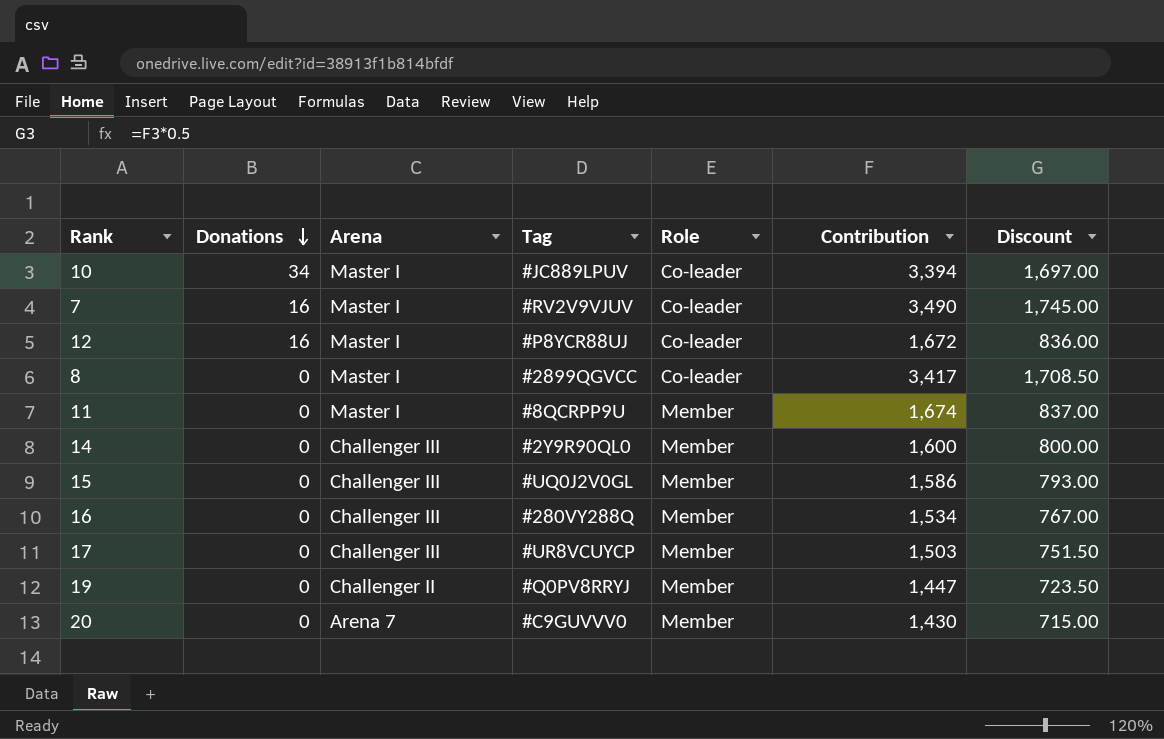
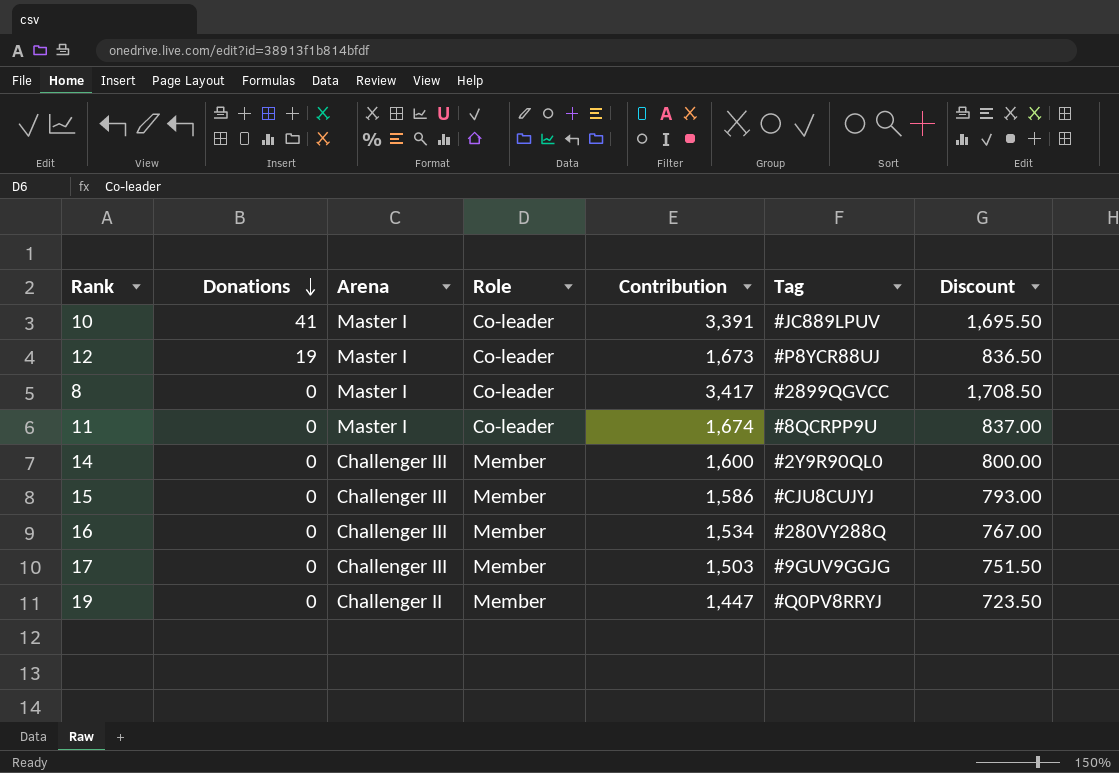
column Tag | position: 4 -> 6
row 7: 16 | Master I | #RV2V9VJUV | Co-leader | 3,490 | 1,745.00 -> none
row 20: 0 | Arena 7 | #C9GUVVV0 | Member | 1,430 | 715.00 -> none
10 | Donations: 34 -> 41
10 | Contribution: 3,394 -> 3,391
10 | Discount: 1,697.00 -> 1,695.50
12 | Donations: 16 -> 19
12 | Contribution: 1,672 -> 1,673
12 | Discount: 836.00 -> 836.50
11 | Role: Member -> Co-leader
15 | Tag: #UQ0J2V0GL -> #CJU8CUJYJ
17 | Tag: #UR8VCUYCP -> #9GUV9GGJG

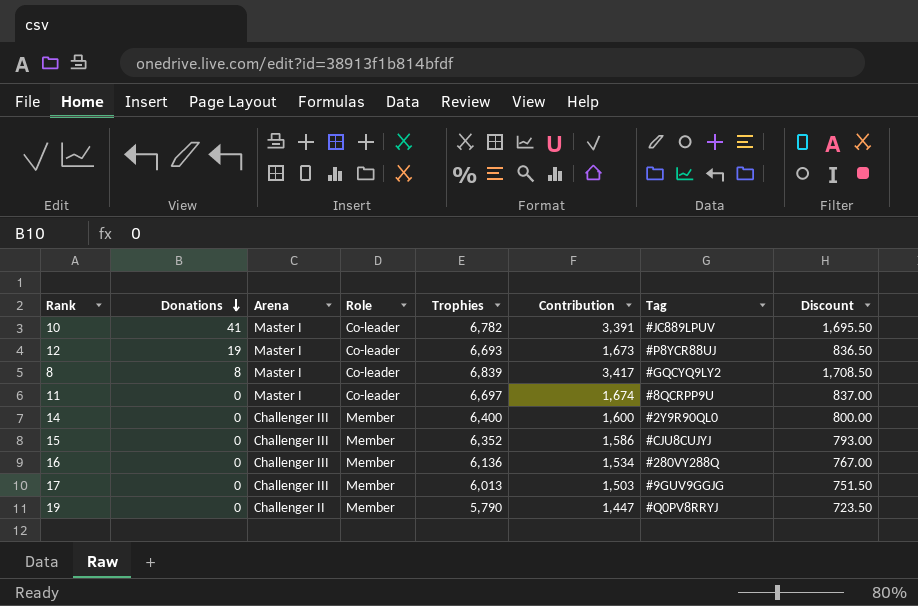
column Trophies | position: none -> 5
8 | Donations: 0 -> 8
8 | Tag: #2899QGVCC -> #GQCYQ9LY2

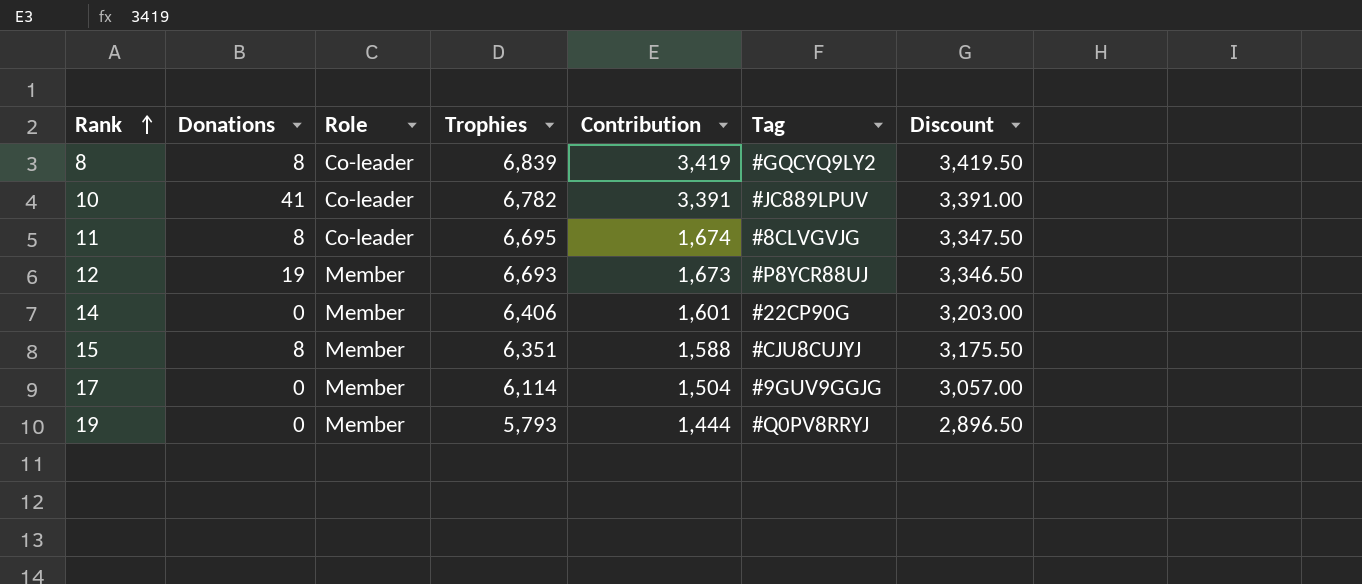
row order: Donations descending -> Rank ascending
column Arena | position: 3 -> none
column Discount | formula: [Contribution] * 0.5 -> [Trophies] * 0.5
row 16: 0 | Challenger III | Member | 6,136 | 1,534 | #280VY288Q | 767.00 -> none
8 | Contribution: 3,417 -> 3,419
11 | Donations: 0 -> 8
11 | Trophies: 6,697 -> 6,695
11 | Tag: #8QCRPP9U -> #8CLVGVJG
12 | Role: Co-leader -> Member
14 | Trophies: 6,400 -> 6,406
14 | Contribution: 1,600 -> 1,601
14 | Tag: #2Y9R90QL0 -> #22CP90G
15 | Donations: 0 -> 8
15 | Trophies: 6,352 -> 6,351
15 | Contribution: 1,586 -> 1,588
17 | Trophies: 6,013 -> 6,114
17 | Contribution: 1,503 -> 1,504
19 | Trophies: 5,790 -> 5,793
19 | Contribution: 1,447 -> 1,444

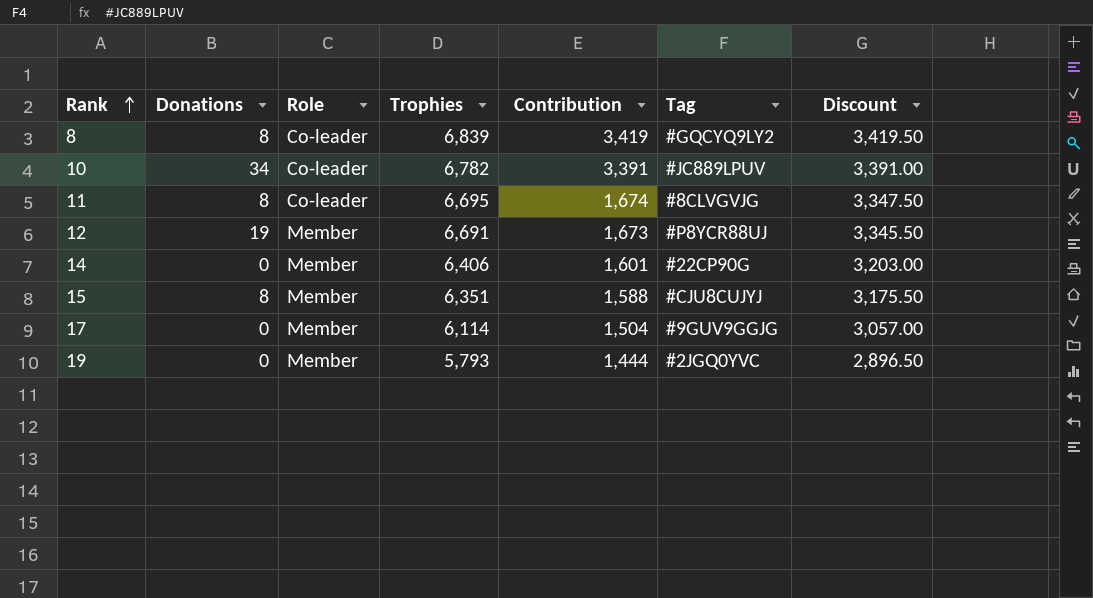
10 | Donations: 41 -> 34
12 | Trophies: 6,693 -> 6,691
12 | Discount: 3,346.50 -> 3,345.50
19 | Tag: #Q0PV8RRYJ -> #2JGQ0YVC

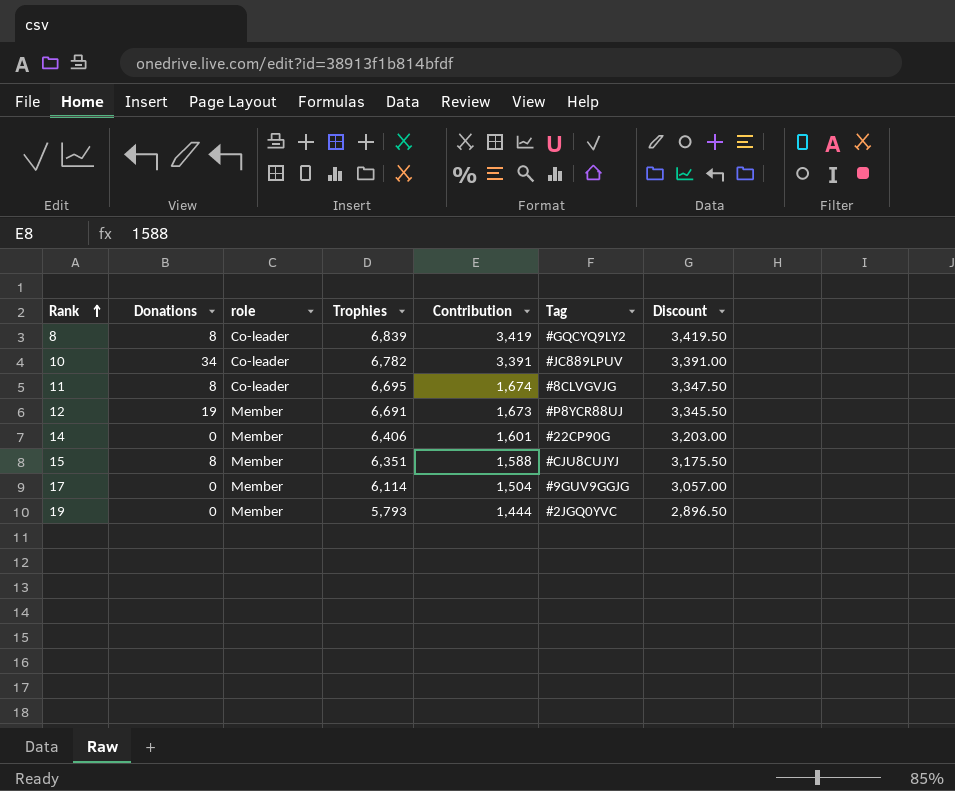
column name: Role -> role

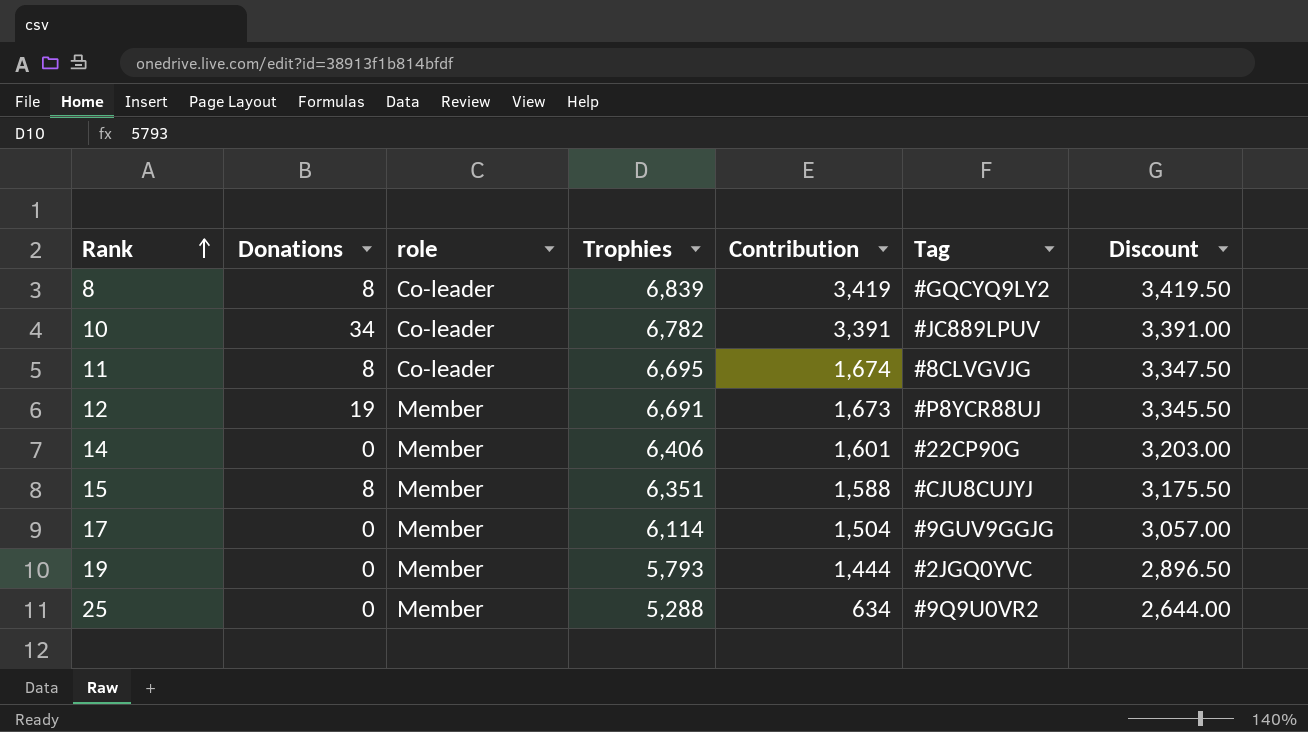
row 25: none -> 0 | Member | 5,288 | 634 | #9Q9U0VR2 | 2,644.00

